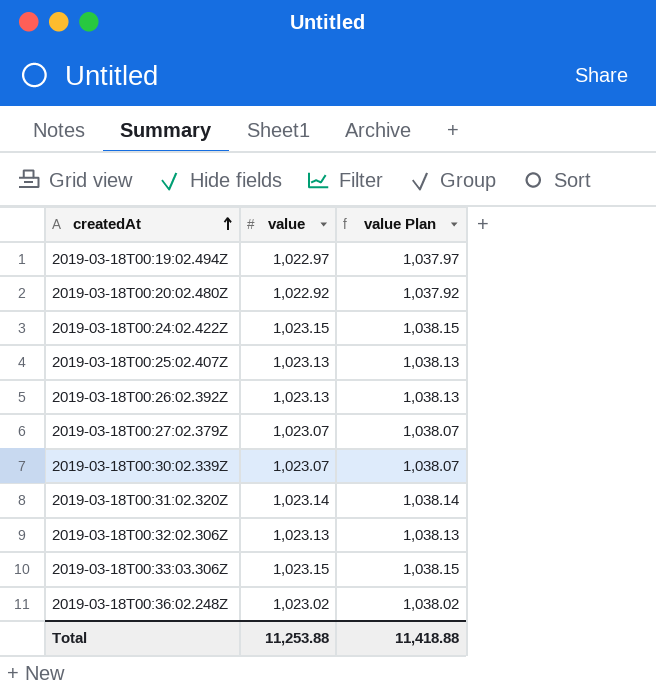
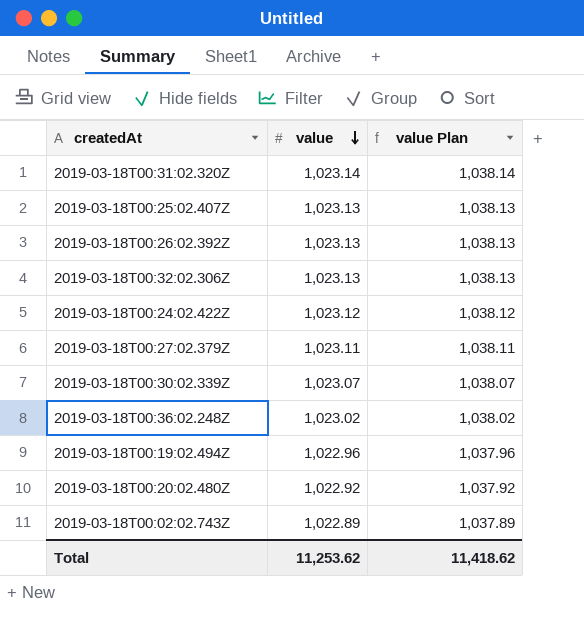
row order: createdAt ascending -> value descending
row 2019-03-18T00:33:03.306Z: 1,023.15 | 1,038.15 -> none
2019-03-18T00:24:02.422Z | value: 1,023.15 -> 1,023.12
2019-03-18T00:24:02.422Z | value Plan: 1,038.15 -> 1,038.12
2019-03-18T00:27:02.379Z | value: 1,023.07 -> 1,023.11
2019-03-18T00:27:02.379Z | value Plan: 1,038.07 -> 1,038.11
2019-03-18T00:19:02.494Z | value: 1,022.97 -> 1,022.96
2019-03-18T00:19:02.494Z | value Plan: 1,037.97 -> 1,037.96
row 2019-03-18T00:02:02.743Z: none -> 1,022.89 | 1,037.89
Total | value: 11,253.88 -> 11,253.62
Total | value Plan: 11,418.88 -> 11,418.62

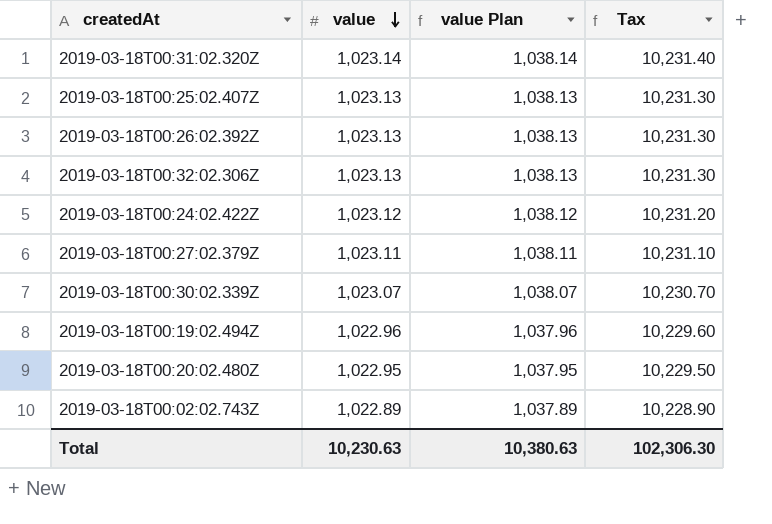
column Tax | formula: none -> [value] * 10
row 2019-03-18T00:36:02.248Z: 1,023.02 | 1,038.02 -> none
2019-03-18T00:20:02.480Z | value: 1,022.92 -> 1,022.95
2019-03-18T00:20:02.480Z | value Plan: 1,037.92 -> 1,037.95
Total | value: 11,253.62 -> 10,230.63
Total | value Plan: 11,418.62 -> 10,380.63

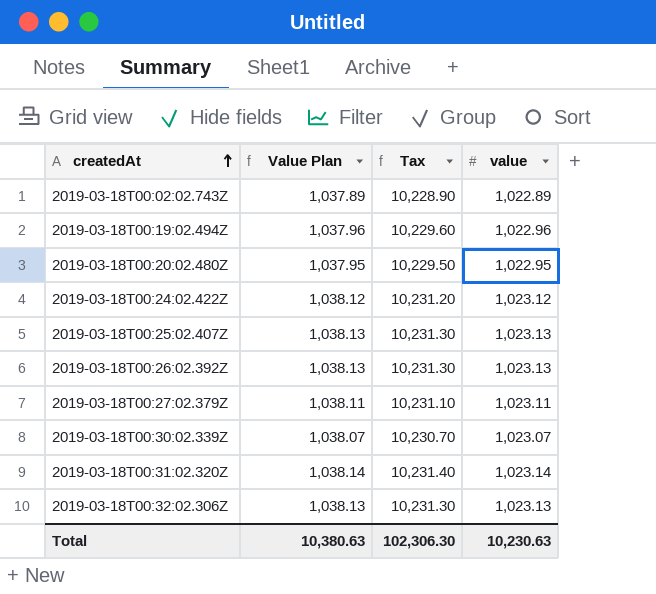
row order: value descending -> createdAt ascending
column name: value Plan -> Value Plan
column value | position: 2 -> 4

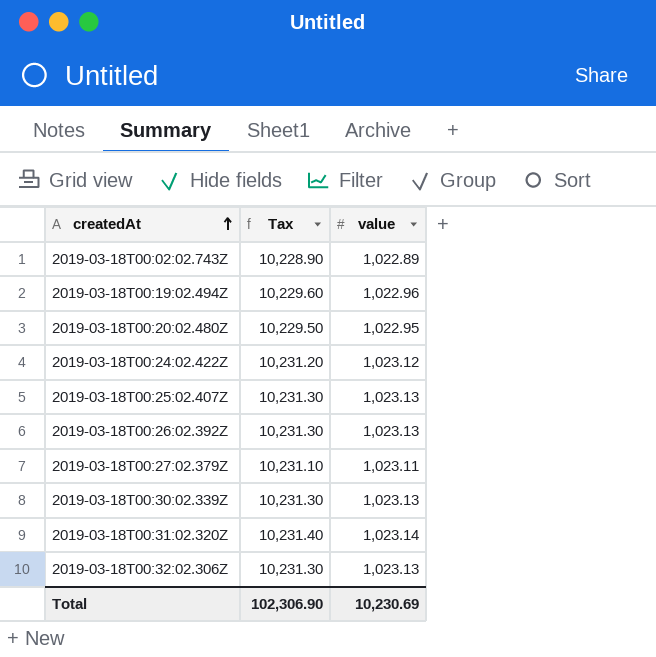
column Value Plan | formula: [value] + 15 -> none
2019-03-18T00:30:02.339Z | Tax: 10,230.70 -> 10,231.30
2019-03-18T00:30:02.339Z | value: 1,023.07 -> 1,023.13
Total | Tax: 102,306.30 -> 102,306.90
Total | value: 10,230.63 -> 10,230.69

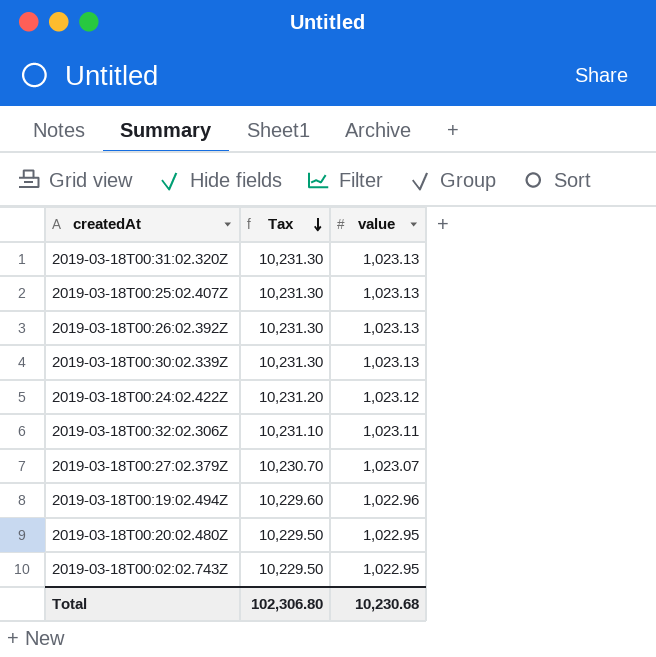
row order: createdAt ascending -> Tax descending
2019-03-18T00:31:02.320Z | Tax: 10,231.40 -> 10,231.30
2019-03-18T00:31:02.320Z | value: 1,023.14 -> 1,023.13
2019-03-18T00:32:02.306Z | Tax: 10,231.30 -> 10,231.10
2019-03-18T00:32:02.306Z | value: 1,023.13 -> 1,023.11
2019-03-18T00:27:02.379Z | Tax: 10,231.10 -> 10,230.70
2019-03-18T00:27:02.379Z | value: 1,023.11 -> 1,023.07
2019-03-18T00:02:02.743Z | Tax: 10,228.90 -> 10,229.50
2019-03-18T00:02:02.743Z | value: 1,022.89 -> 1,022.95
Total | Tax: 102,306.90 -> 102,306.80
Total | value: 10,230.69 -> 10,230.68

